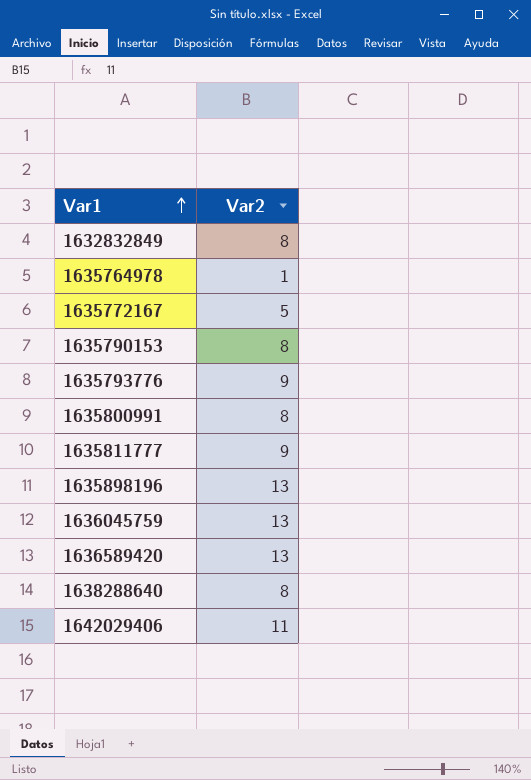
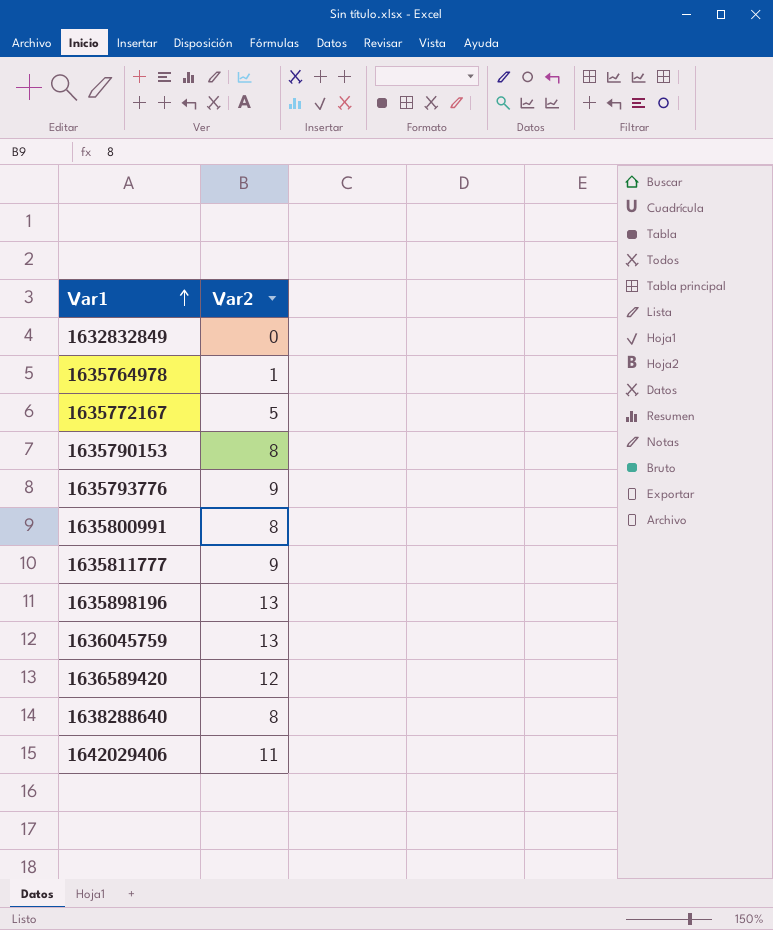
1632832849 | Var2: 8 -> 0
1636589420 | Var2: 13 -> 12

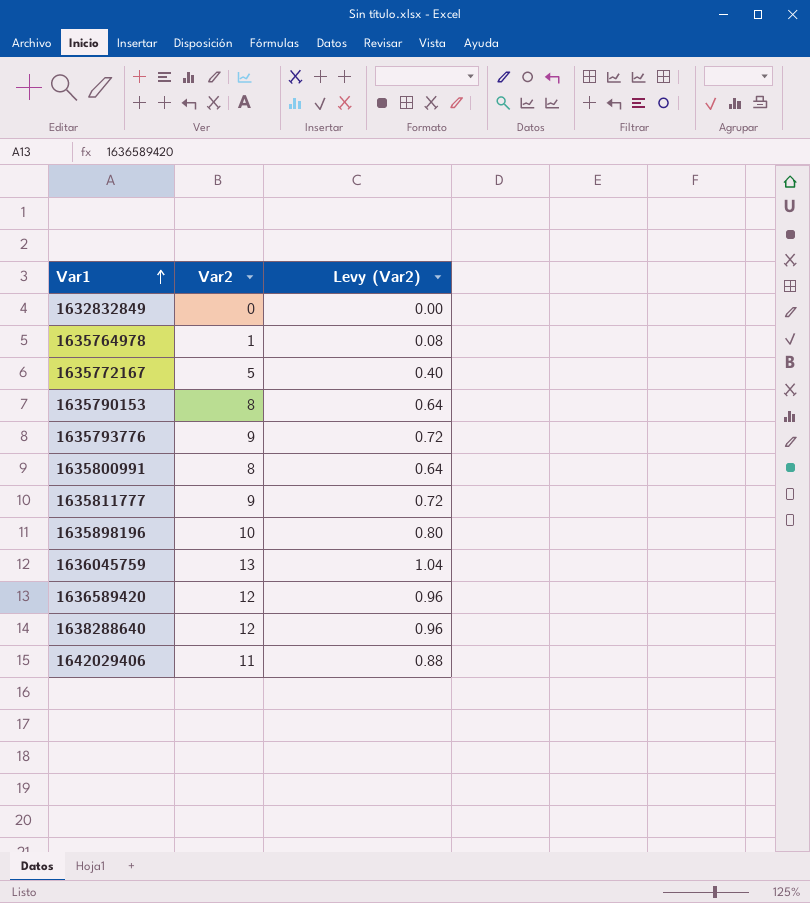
column Levy (Var2) | formula: none -> [Var2] * 0.08
1635898196 | Var2: 13 -> 10
1638288640 | Var2: 8 -> 12

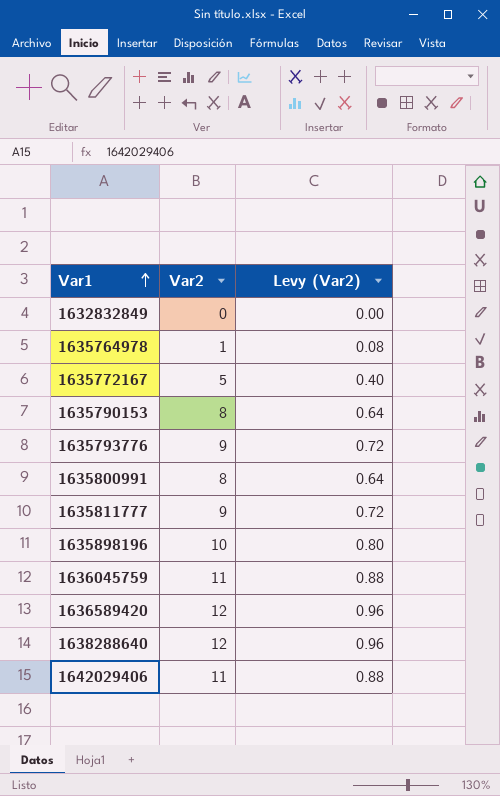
1636045759 | Var2: 13 -> 11
1636045759 | Levy (Var2): 1.04 -> 0.88

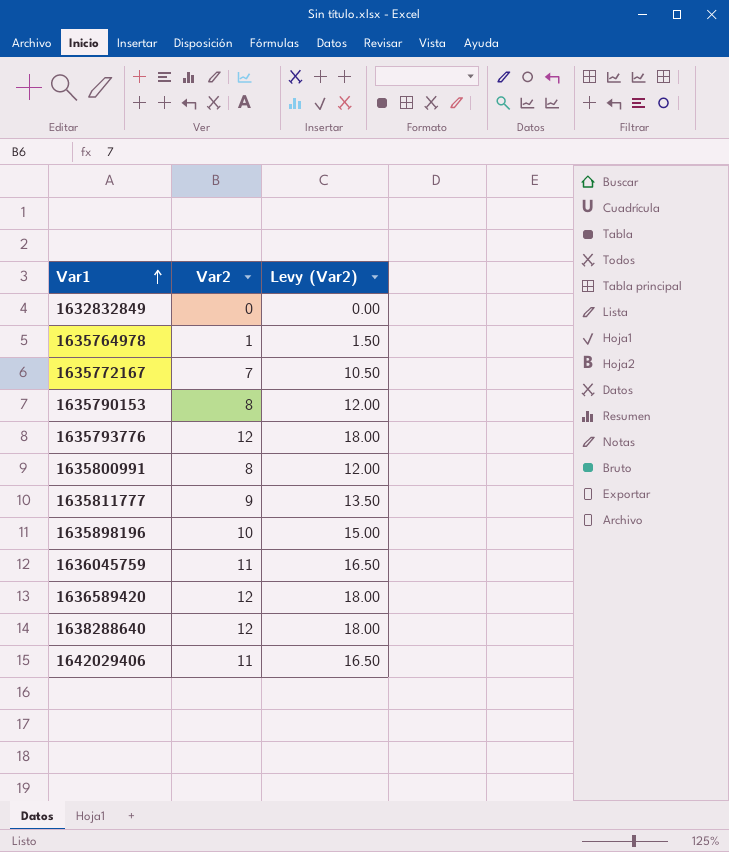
column Levy (Var2) | formula: [Var2] * 0.08 -> [Var2] * 1.5
1635772167 | Var2: 5 -> 7
1635793776 | Var2: 9 -> 12

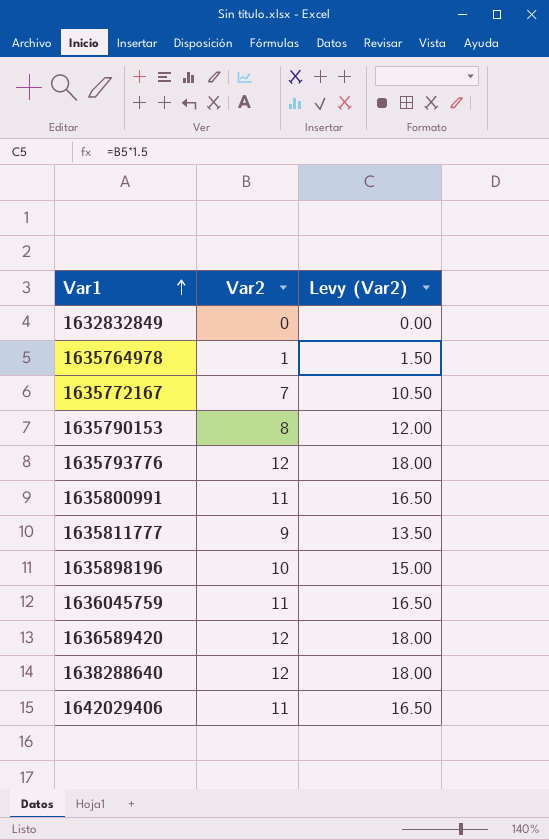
1635800991 | Var2: 8 -> 11
1635800991 | Levy (Var2): 12.00 -> 16.50

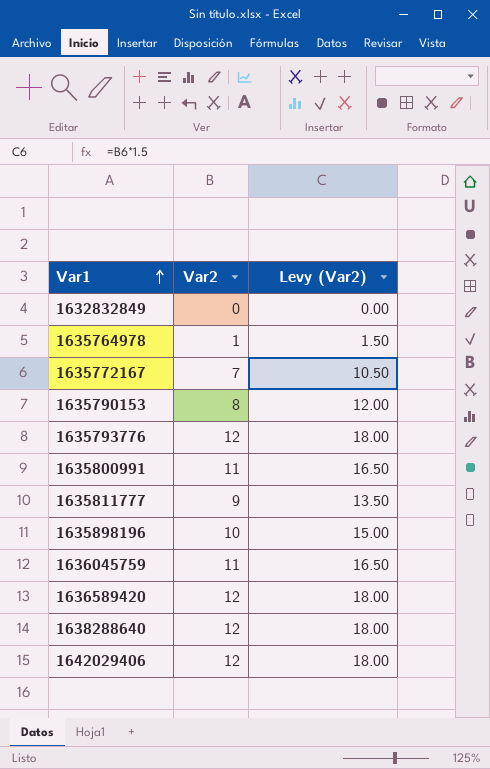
1642029406 | Var2: 11 -> 12
1642029406 | Levy (Var2): 16.50 -> 18.00

